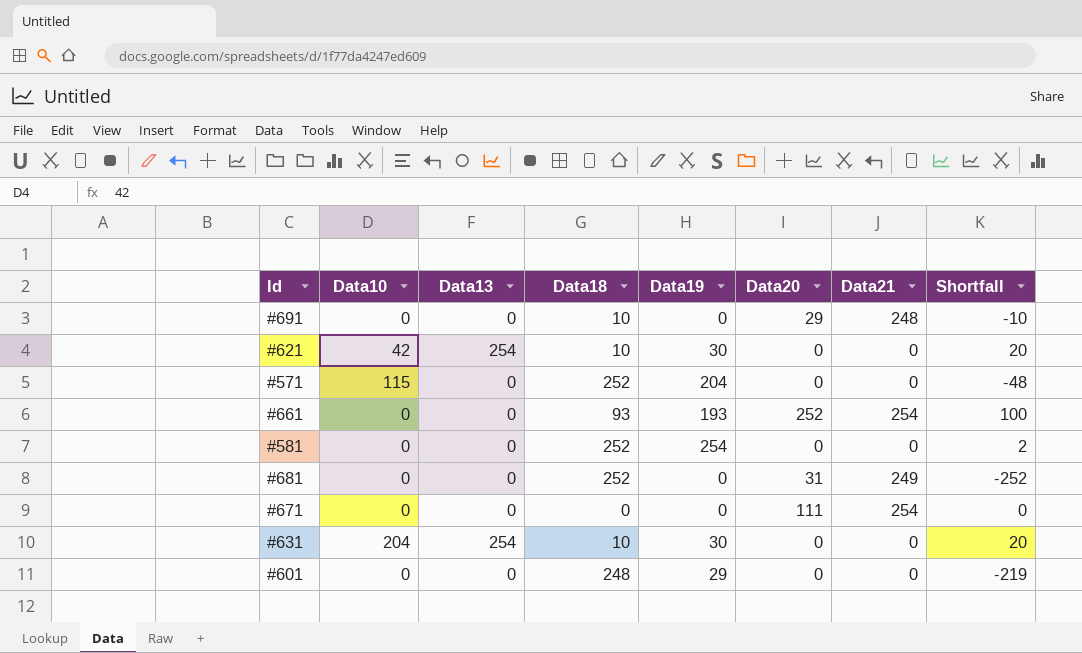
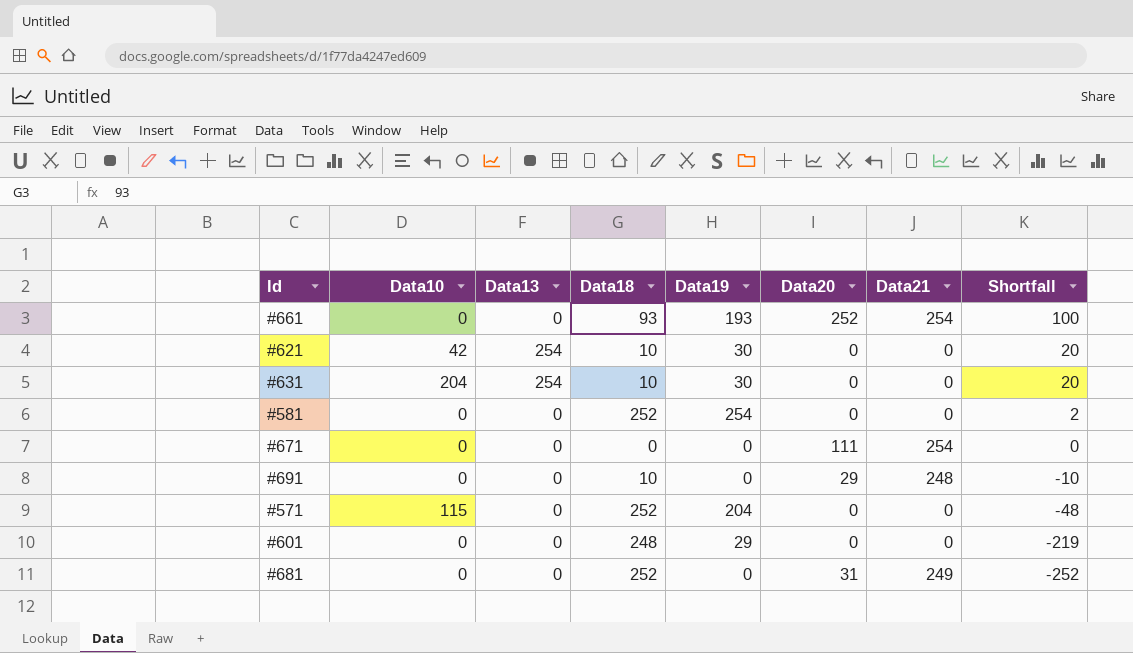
row order: none -> Shortfall descending

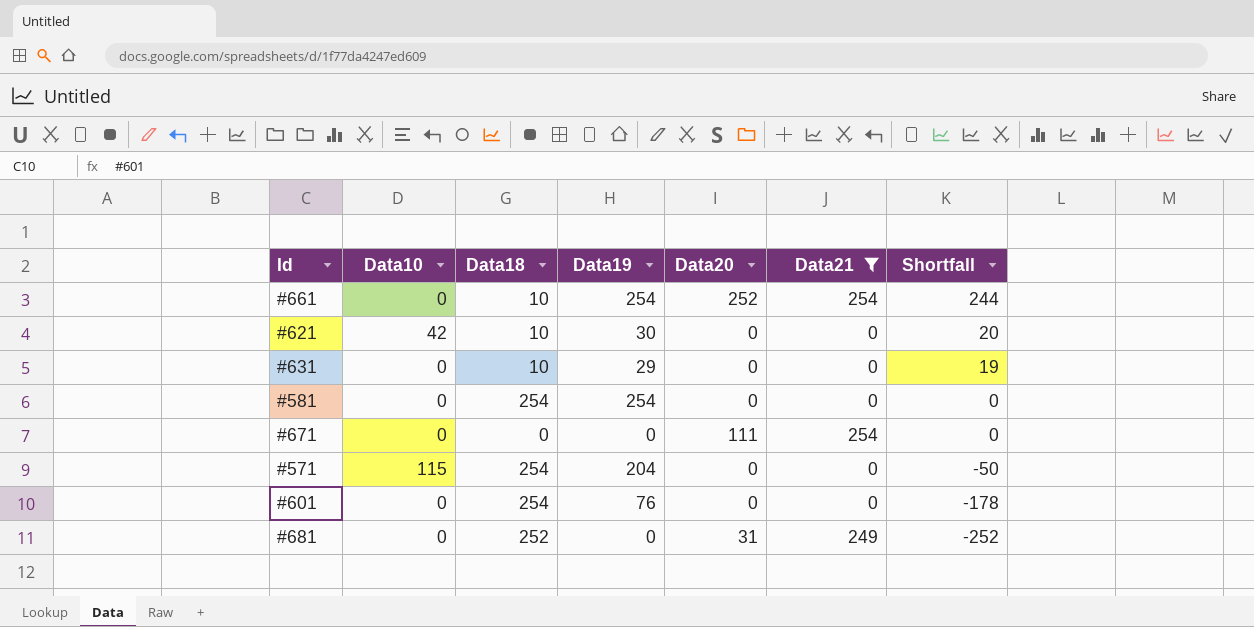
filter: none -> Data21 != 248
column Data13 | position: 3 -> none
#661 | Data18: 93 -> 10
#661 | Data19: 193 -> 254
#661 | Shortfall: 100 -> 244
#631 | Data10: 204 -> 0
#631 | Data19: 30 -> 29
#631 | Shortfall: 20 -> 19
#581 | Data18: 252 -> 254
#581 | Shortfall: 2 -> 0
#571 | Data18: 252 -> 254
#571 | Shortfall: -48 -> -50
#601 | Data18: 248 -> 254
#601 | Data19: 29 -> 76
#601 | Shortfall: -219 -> -178

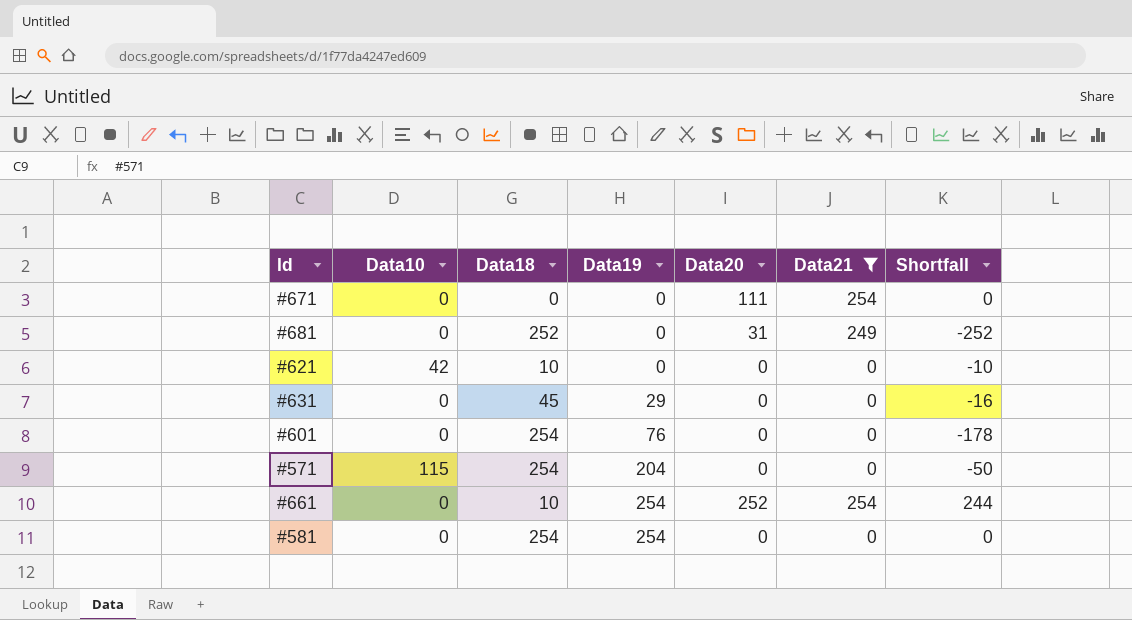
row order: Shortfall descending -> Data19 ascending
#621 | Data19: 30 -> 0
#621 | Shortfall: 20 -> -10
#631 | Data18: 10 -> 45
#631 | Shortfall: 19 -> -16

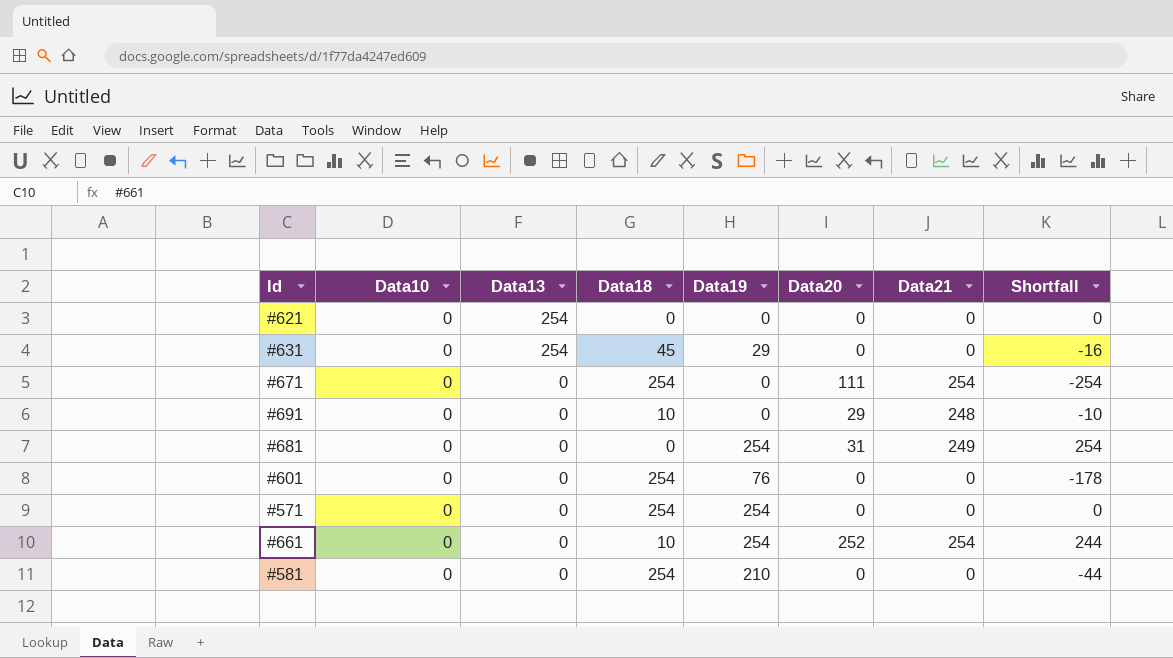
filter: Data21 != 248 -> none
row order: Data19 ascending -> Data13 descending
column Data13 | position: none -> 3
#621 | Data10: 42 -> 0
#621 | Data18: 10 -> 0
#621 | Shortfall: -10 -> 0
#671 | Data18: 0 -> 254
#671 | Shortfall: 0 -> -254
#681 | Data18: 252 -> 0
#681 | Data19: 0 -> 254
#681 | Shortfall: -252 -> 254
#571 | Data10: 115 -> 0
#571 | Data19: 204 -> 254
#571 | Shortfall: -50 -> 0
#581 | Data19: 254 -> 210
#581 | Shortfall: 0 -> -44

